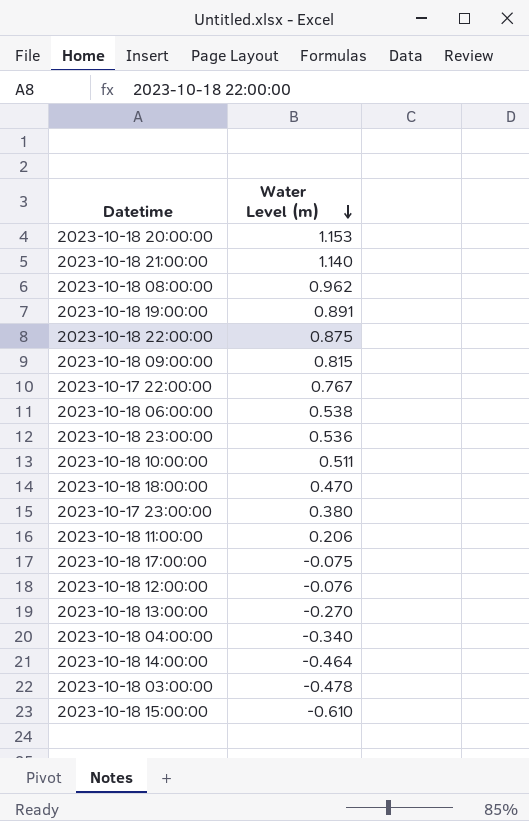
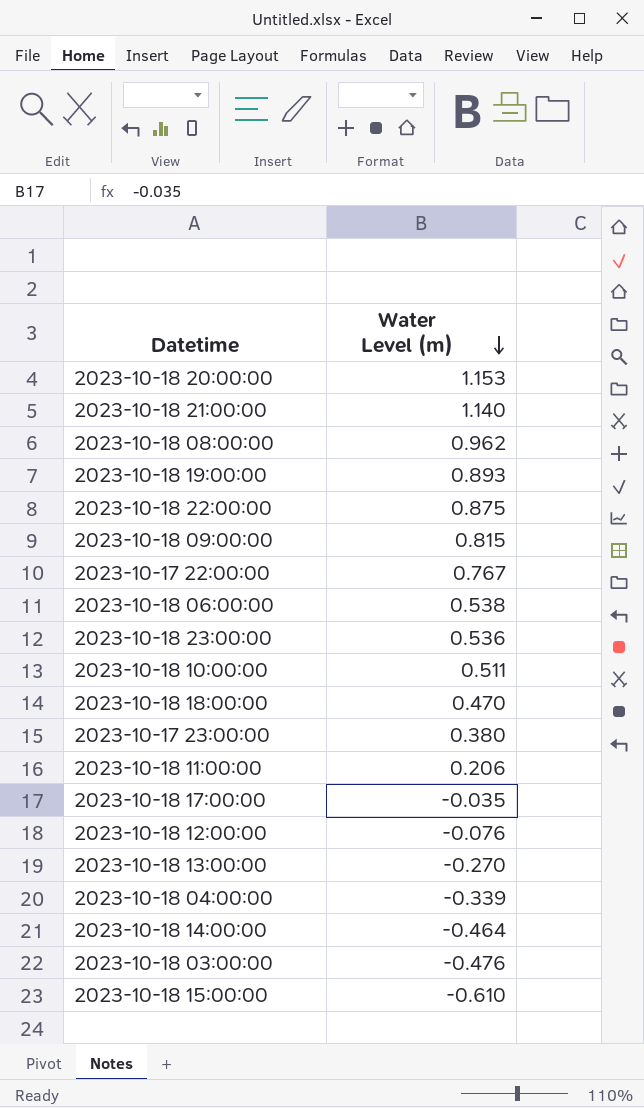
2023-10-18 19:00:00 | Water Level (m): 0.891 -> 0.893
2023-10-18 17:00:00 | Water Level (m): -0.075 -> -0.035
2023-10-18 04:00:00 | Water Level (m): -0.340 -> -0.339
2023-10-18 03:00:00 | Water Level (m): -0.478 -> -0.476

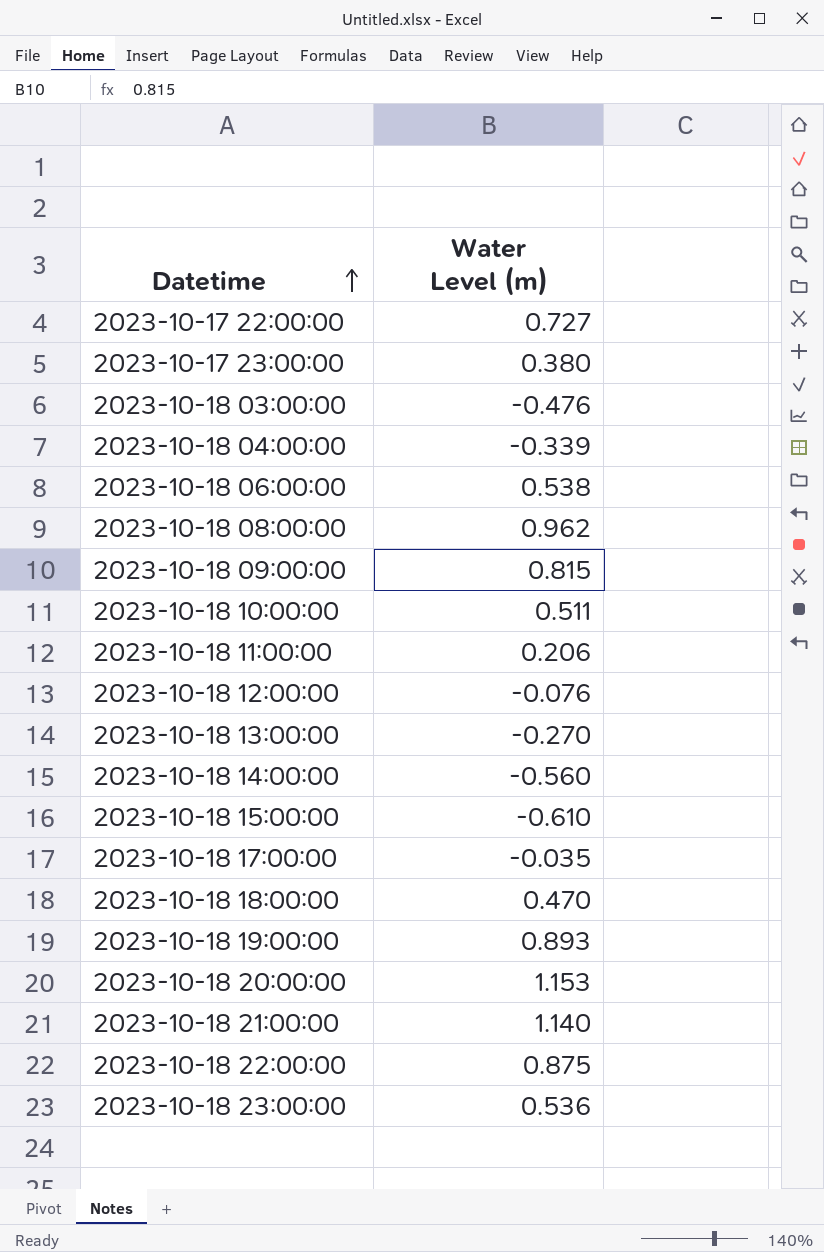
row order: Water Level (m) descending -> Datetime ascending
2023-10-17 22:00:00 | Water Level (m): 0.767 -> 0.727
2023-10-18 14:00:00 | Water Level (m): -0.464 -> -0.560

